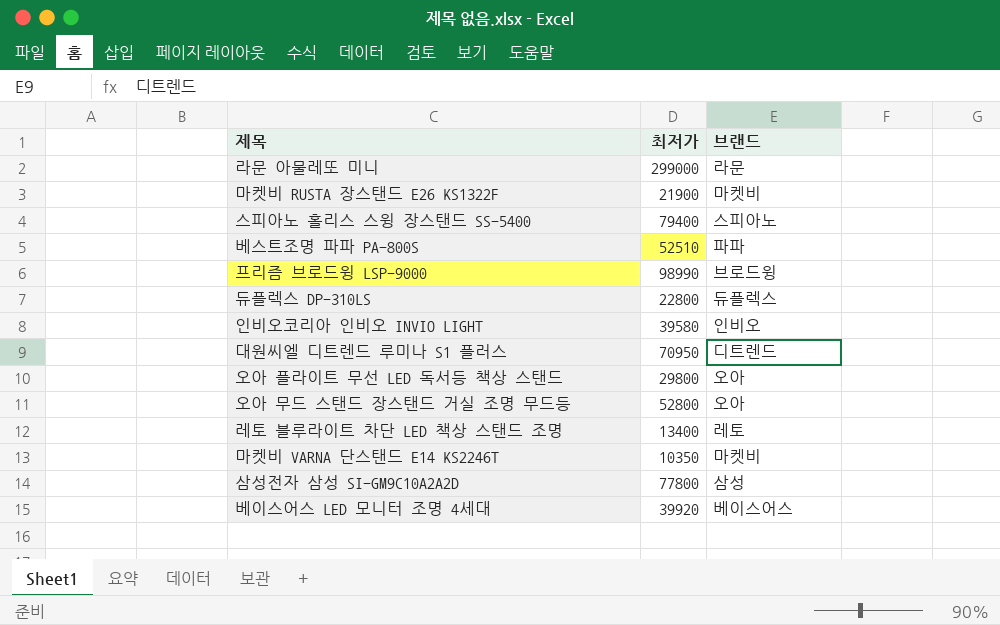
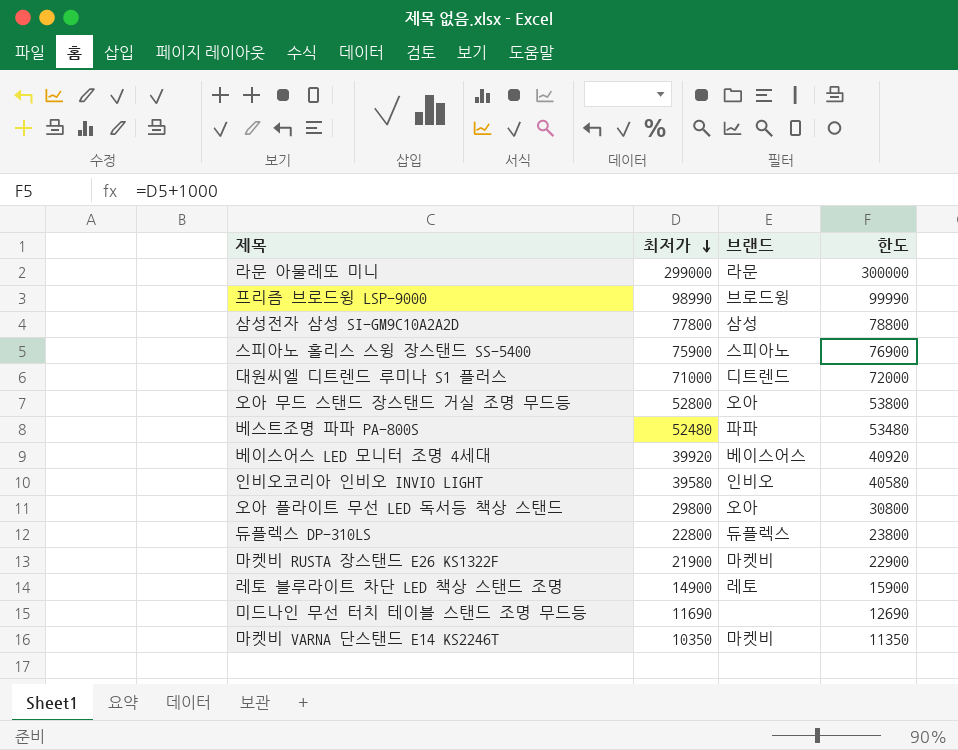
row order: none -> 최저가 descending
column 한도 | formula: none -> [최저가] + 1000
스피아노 홀리스 스윙 장스탠드 SS-5400 | 최저가: 79400 -> 75900
대원씨엘 디트렌드 루미나 S1 플러스 | 최저가: 70950 -> 71000
베스트조명 파파 PA-800S | 최저가: 52510 -> 52480
레토 블루라이트 차단 LED 책상 스탠드 조명 | 최저가: 13400 -> 14900
row 미드나인 무선 터치 테이블 스탠드 조명 무드등: none -> 11690 | none | 12690

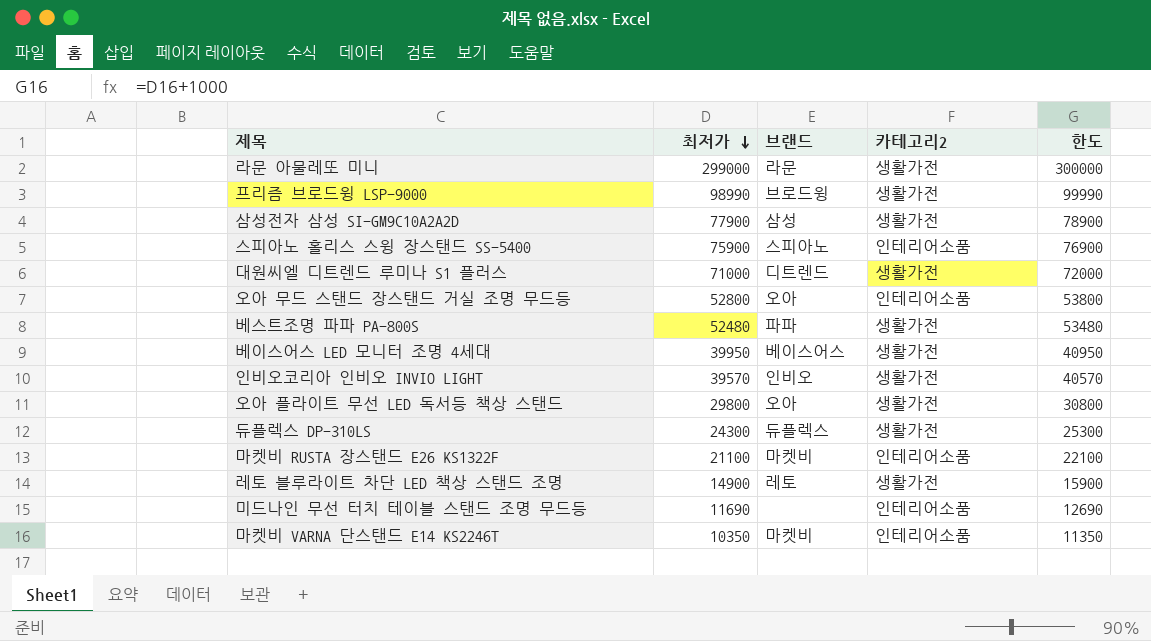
column 카테고리2 | position: none -> 4
삼성전자 삼성 SI-GM9C10A2A2D | 최저가: 77800 -> 77900
삼성전자 삼성 SI-GM9C10A2A2D | 한도: 78800 -> 78900
베이스어스 LED 모니터 조명 4세대 | 최저가: 39920 -> 39950
베이스어스 LED 모니터 조명 4세대 | 한도: 40920 -> 40950
인비오코리아 인비오 INVIO LIGHT | 최저가: 39580 -> 39570
인비오코리아 인비오 INVIO LIGHT | 한도: 40580 -> 40570
듀플렉스 DP-310LS | 최저가: 22800 -> 24300
듀플렉스 DP-310LS | 한도: 23800 -> 25300
마켓비 RUSTA 장스탠드 E26 KS1322F | 최저가: 21900 -> 21100
마켓비 RUSTA 장스탠드 E26 KS1322F | 한도: 22900 -> 22100

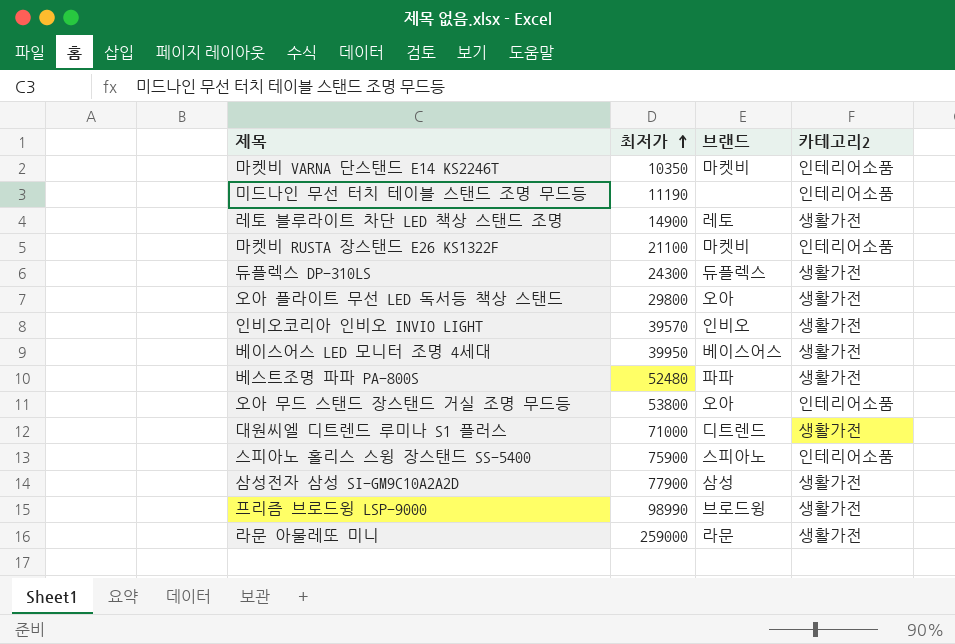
row order: 최저가 descending -> 최저가 ascending
column 한도 | formula: [최저가] + 1000 -> none
미드나인 무선 터치 테이블 스탠드 조명 무드등 | 최저가: 11690 -> 11190
오아 무드 스탠드 장스탠드 거실 조명 무드등 | 최저가: 52800 -> 53800
라문 아물레또 미니 | 최저가: 299000 -> 259000

